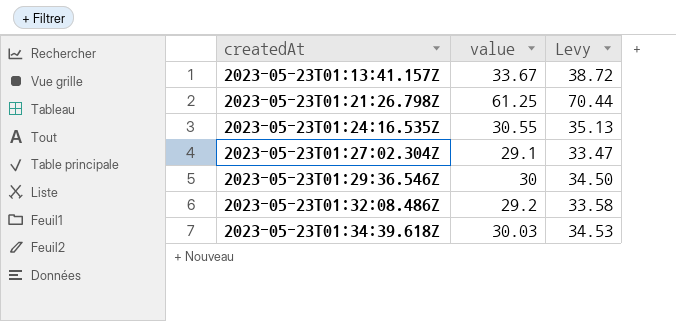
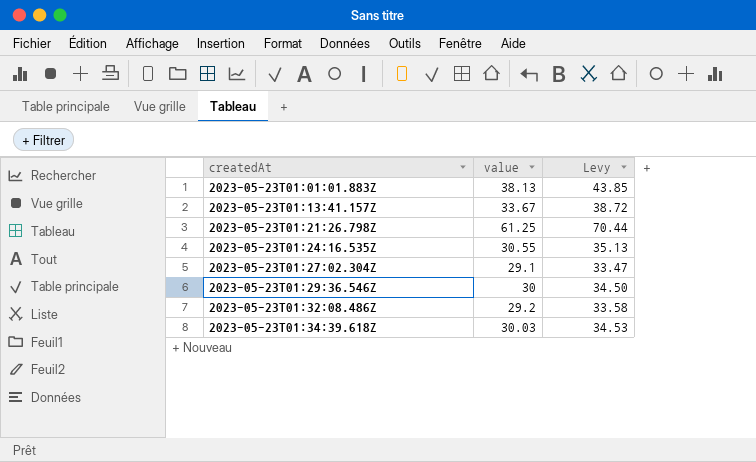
row 2023-05-23T01:01:01.883Z: none -> 38.13 | 43.85

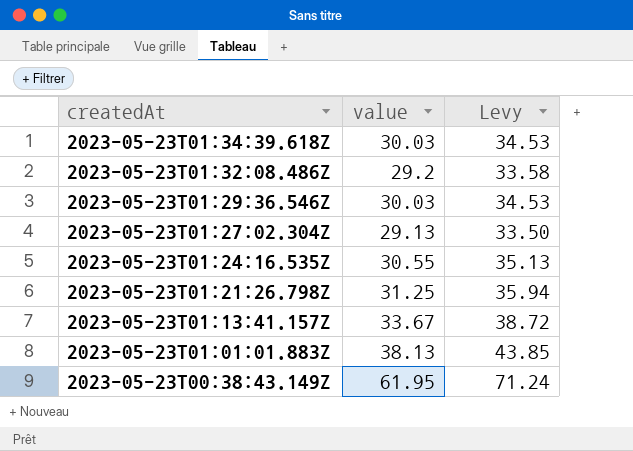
row order: createdAt ascending -> createdAt descending
2023-05-23T01:29:36.546Z | value: 30 -> 30.03
2023-05-23T01:29:36.546Z | Levy: 34.50 -> 34.53
2023-05-23T01:27:02.304Z | value: 29.1 -> 29.13
2023-05-23T01:27:02.304Z | Levy: 33.47 -> 33.50
2023-05-23T01:21:26.798Z | value: 61.25 -> 31.25
2023-05-23T01:21:26.798Z | Levy: 70.44 -> 35.94
row 2023-05-23T00:38:43.149Z: none -> 61.95 | 71.24

